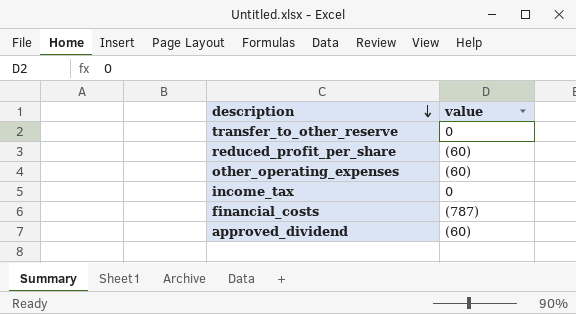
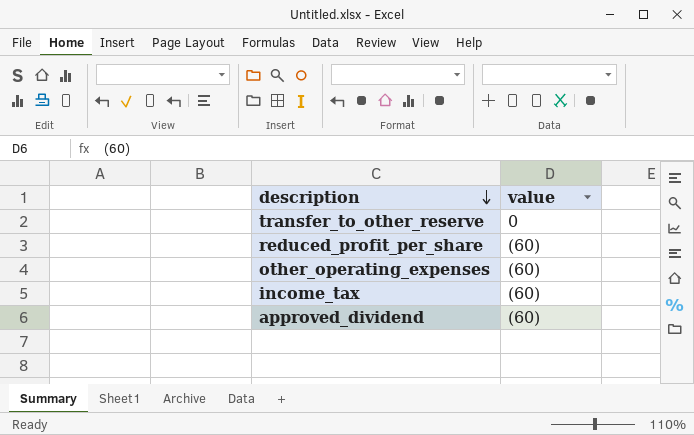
row financial_costs: (787) -> none
income_tax | value: 0 -> (60)

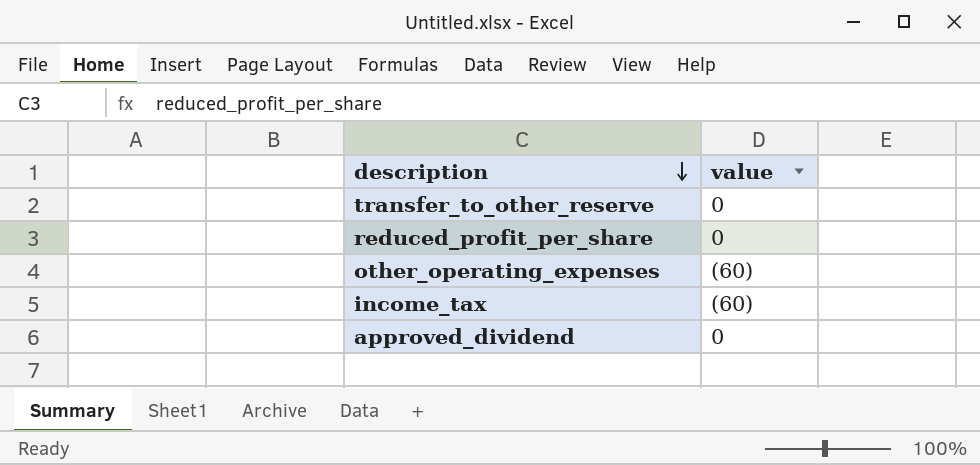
reduced_profit_per_share | value: (60) -> 0
approved_dividend | value: (60) -> 0

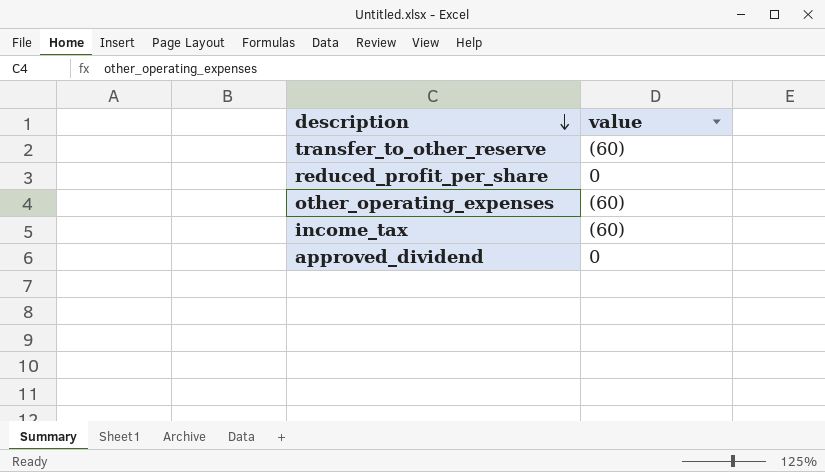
transfer_to_other_reserve | value: 0 -> (60)

